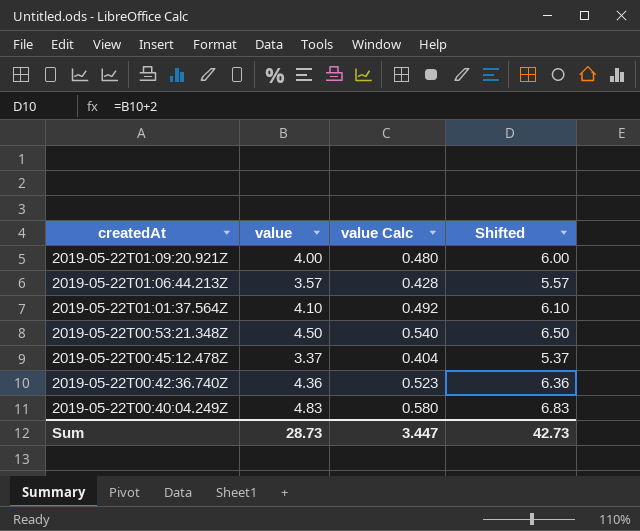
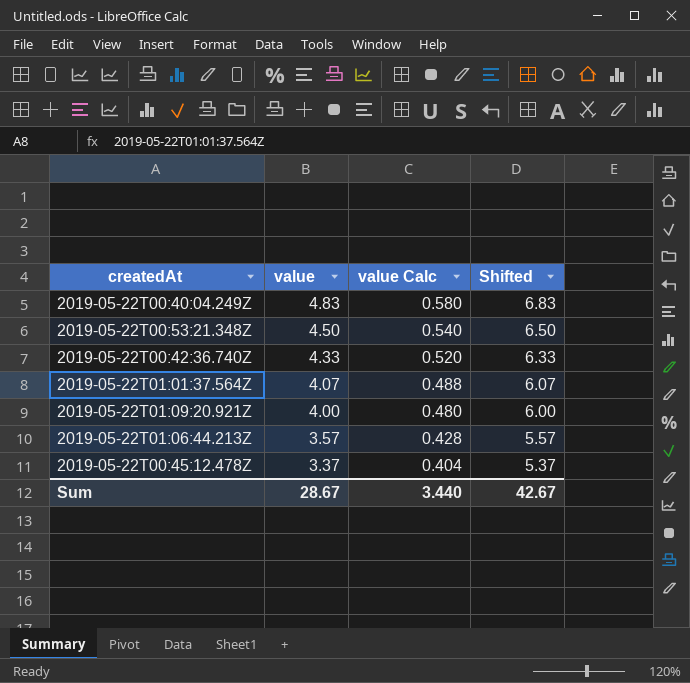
row order: createdAt descending -> value descending
2019-05-22T00:42:36.740Z | value: 4.36 -> 4.33
2019-05-22T00:42:36.740Z | value Calc: 0.523 -> 0.520
2019-05-22T00:42:36.740Z | Shifted: 6.36 -> 6.33
2019-05-22T01:01:37.564Z | value: 4.10 -> 4.07
2019-05-22T01:01:37.564Z | value Calc: 0.492 -> 0.488
2019-05-22T01:01:37.564Z | Shifted: 6.10 -> 6.07
Sum | value: 28.73 -> 28.67
Sum | value Calc: 3.447 -> 3.440
Sum | Shifted: 42.73 -> 42.67

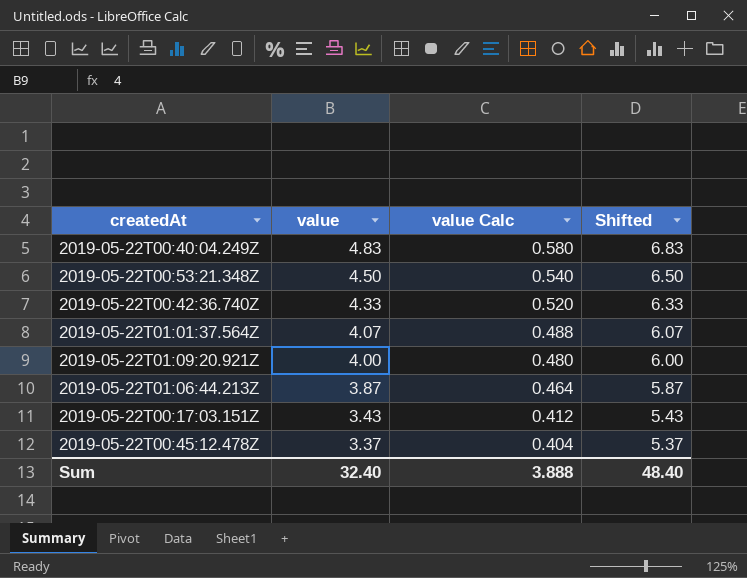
2019-05-22T01:06:44.213Z | value: 3.57 -> 3.87
2019-05-22T01:06:44.213Z | value Calc: 0.428 -> 0.464
2019-05-22T01:06:44.213Z | Shifted: 5.57 -> 5.87
row 2019-05-22T00:17:03.151Z: none -> 3.43 | 0.412 | 5.43
Sum | value: 28.67 -> 32.40
Sum | value Calc: 3.440 -> 3.888
Sum | Shifted: 42.67 -> 48.40

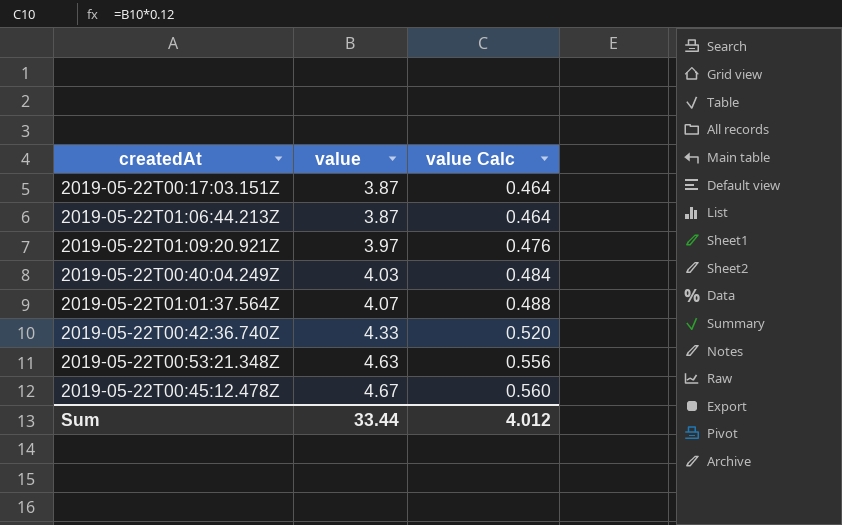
row order: value descending -> value ascending
column Shifted | formula: [value] + 2 -> none
2019-05-22T00:17:03.151Z | value: 3.43 -> 3.87
2019-05-22T00:17:03.151Z | value Calc: 0.412 -> 0.464
2019-05-22T01:09:20.921Z | value: 4.00 -> 3.97
2019-05-22T01:09:20.921Z | value Calc: 0.480 -> 0.476
2019-05-22T00:40:04.249Z | value: 4.83 -> 4.03
2019-05-22T00:40:04.249Z | value Calc: 0.580 -> 0.484
2019-05-22T00:53:21.348Z | value: 4.50 -> 4.63
2019-05-22T00:53:21.348Z | value Calc: 0.540 -> 0.556
2019-05-22T00:45:12.478Z | value: 3.37 -> 4.67
2019-05-22T00:45:12.478Z | value Calc: 0.404 -> 0.560
Sum | value: 32.40 -> 33.44
Sum | value Calc: 3.888 -> 4.012

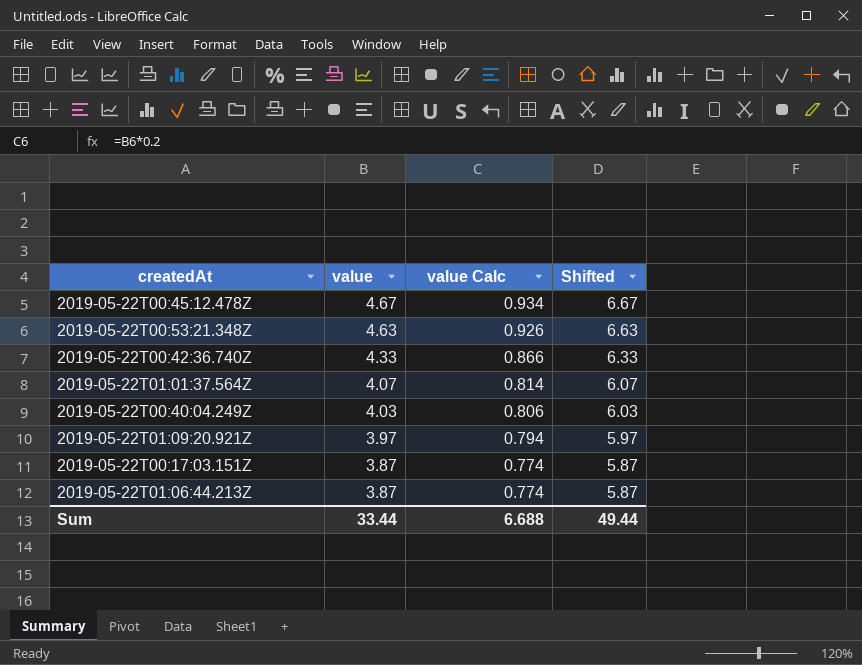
row order: value ascending -> value descending
column value Calc | formula: [value] * 0.12 -> [value] * 0.2
column Shifted | formula: none -> [value] + 2
Sum | value Calc: 4.012 -> 6.688

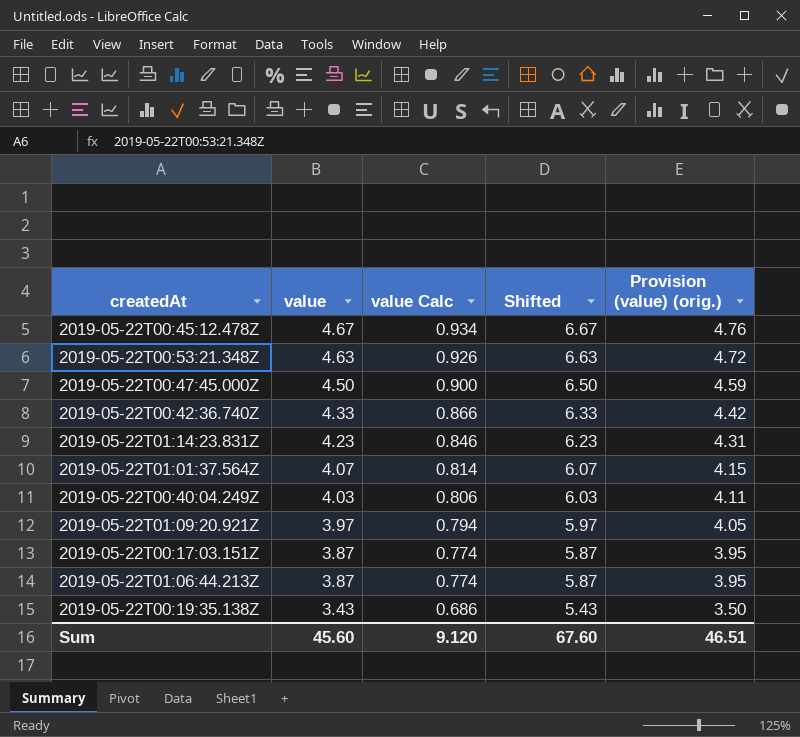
column Provision (value) (orig.) | formula: none -> [value] * 1.02
row 2019-05-22T00:47:45.000Z: none -> 4.50 | 0.900 | 6.50 | 4.59
row 2019-05-22T01:14:23.831Z: none -> 4.23 | 0.846 | 6.23 | 4.31
row 2019-05-22T00:19:35.138Z: none -> 3.43 | 0.686 | 5.43 | 3.50
Sum | value: 33.44 -> 45.60
Sum | value Calc: 6.688 -> 9.120
Sum | Shifted: 49.44 -> 67.60

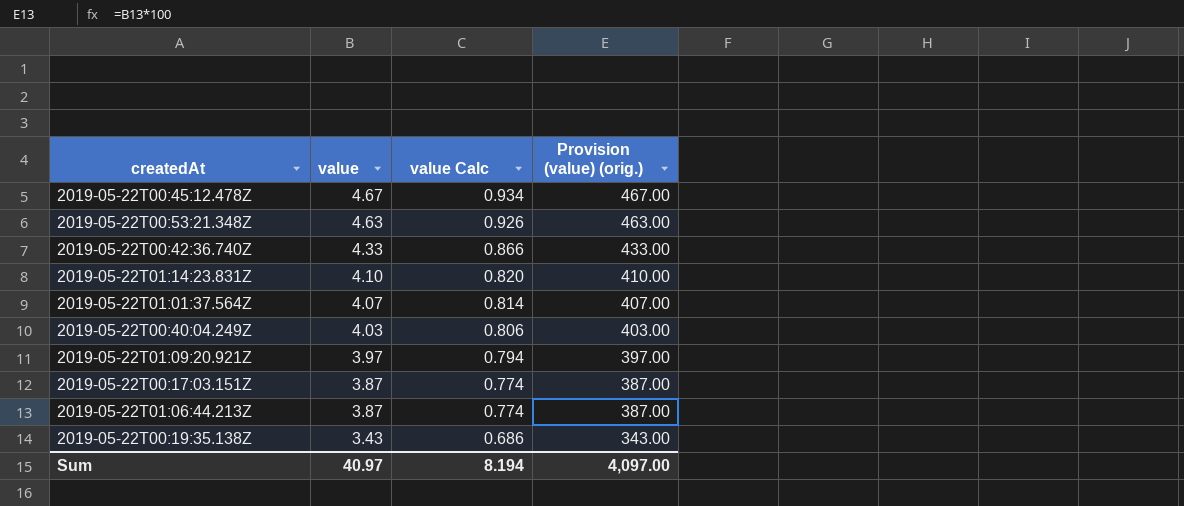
column Shifted | formula: [value] + 2 -> none
column Provision (value) (orig.) | formula: [value] * 1.02 -> [value] * 100
row 2019-05-22T00:47:45.000Z: 4.50 | 0.900 | 6.50 | 4.59 -> none
2019-05-22T01:14:23.831Z | value: 4.23 -> 4.10
2019-05-22T01:14:23.831Z | value Calc: 0.846 -> 0.820
Sum | value: 45.60 -> 40.97
Sum | value Calc: 9.120 -> 8.194
Sum | Provision (value) (orig.): 46.51 -> 4,097.00

